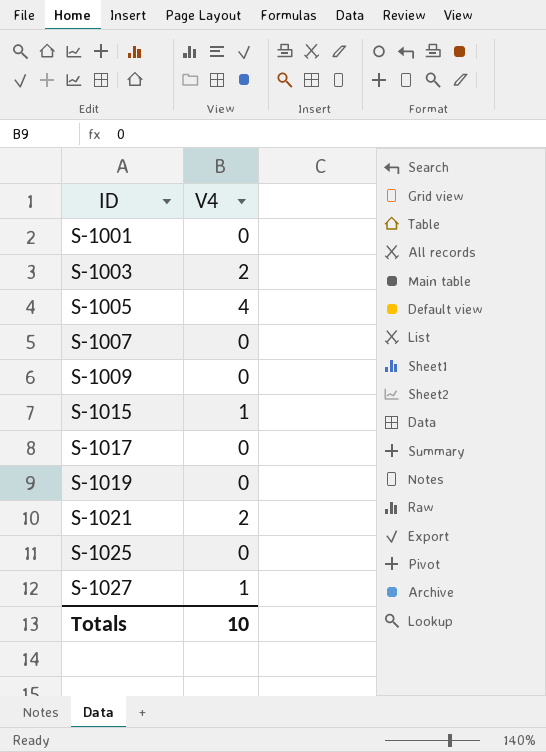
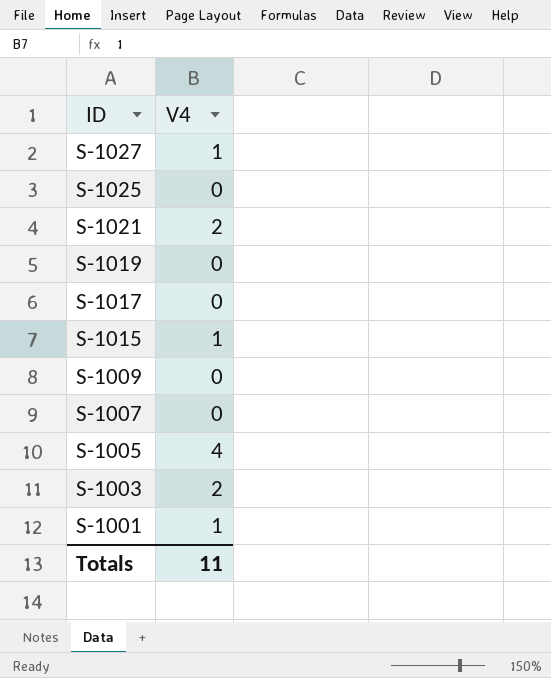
row order: ID ascending -> ID descending
S-1001 | V4: 0 -> 1
Totals | V4: 10 -> 11

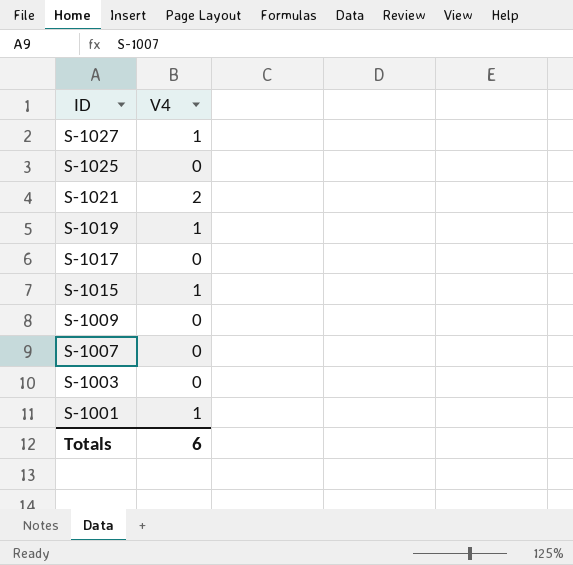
row S-1005: 4 -> none
S-1019 | V4: 0 -> 1
S-1003 | V4: 2 -> 0
Totals | V4: 11 -> 6

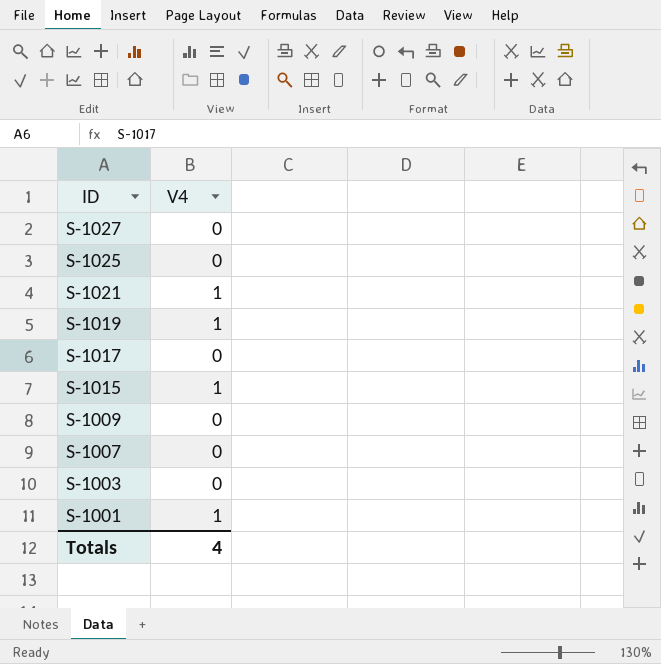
S-1027 | V4: 1 -> 0
S-1021 | V4: 2 -> 1
Totals | V4: 6 -> 4

